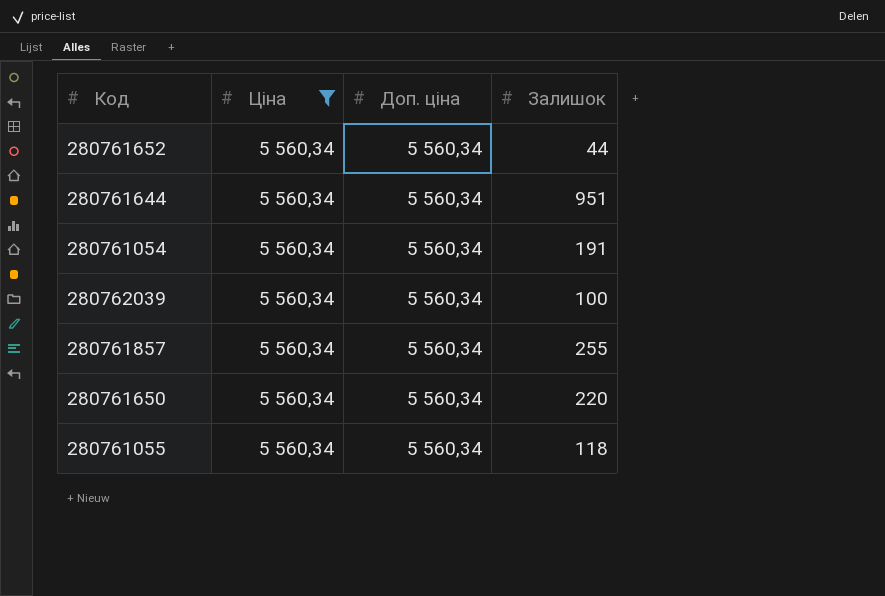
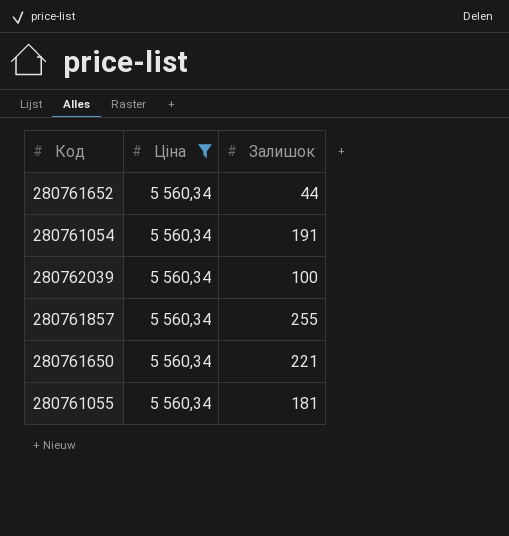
column Доп. ціна | position: 3 -> none
row 280761644: 5 560,34 | 5 560,34 | 951 -> none
280761650 | Залишок: 220 -> 221
280761055 | Залишок: 118 -> 181

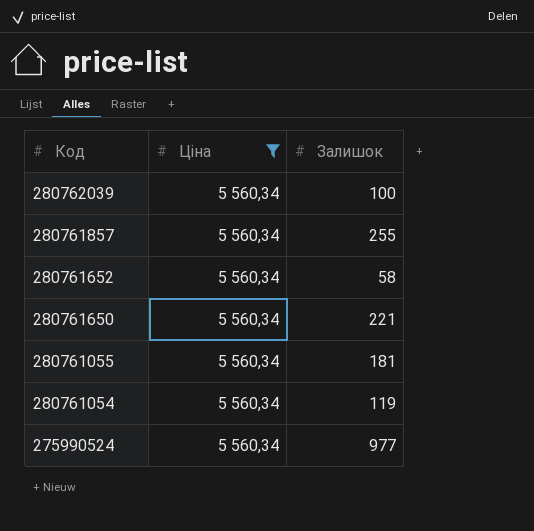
row order: none -> Код descending
280761652 | Залишок: 44 -> 58
280761054 | Залишок: 191 -> 119
row 275990524: none -> 5 560,34 | 977

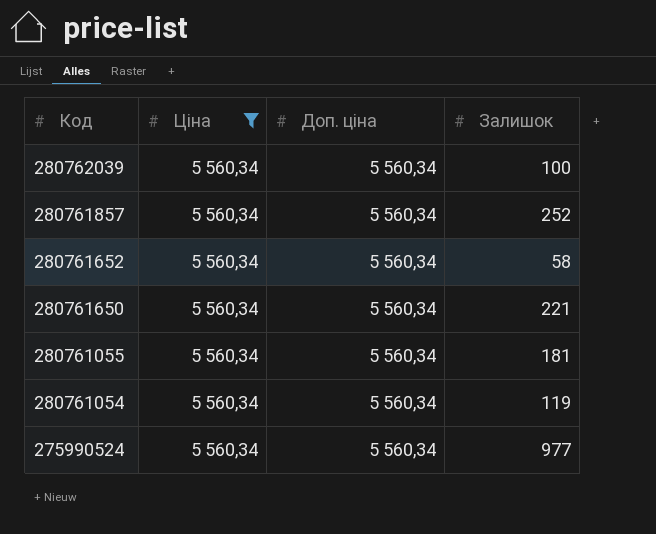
column Доп. ціна | position: none -> 3
280761857 | Залишок: 255 -> 252

